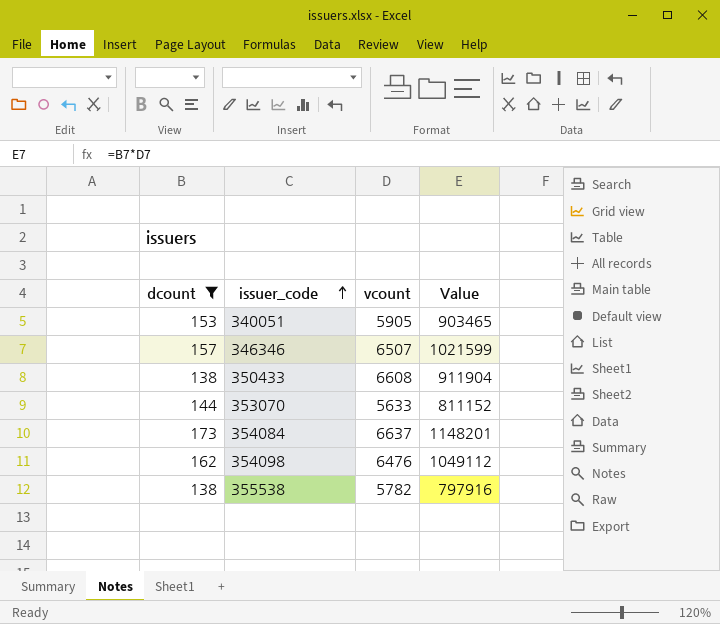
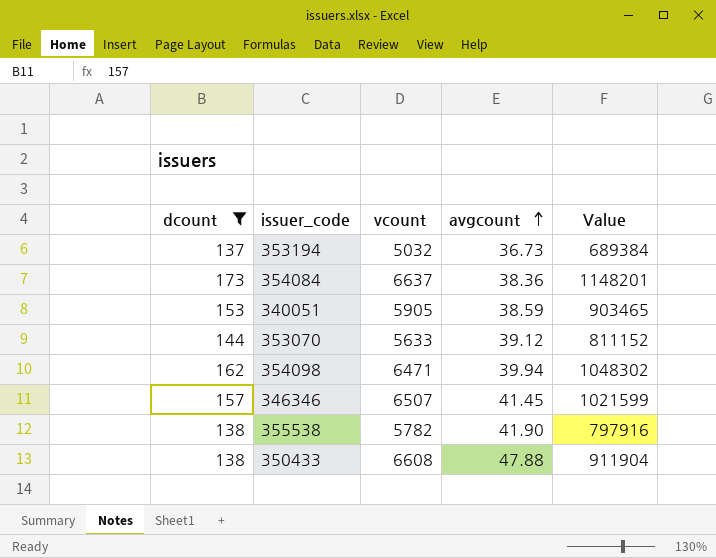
row order: issuer_code ascending -> avgcount ascending
column avgcount | formula: none -> [vcount] / [dcount]
row 353194: none -> 137 | 5032 | 36.73 | 689384
354098 | vcount: 6476 -> 6471
354098 | Value: 1049112 -> 1048302

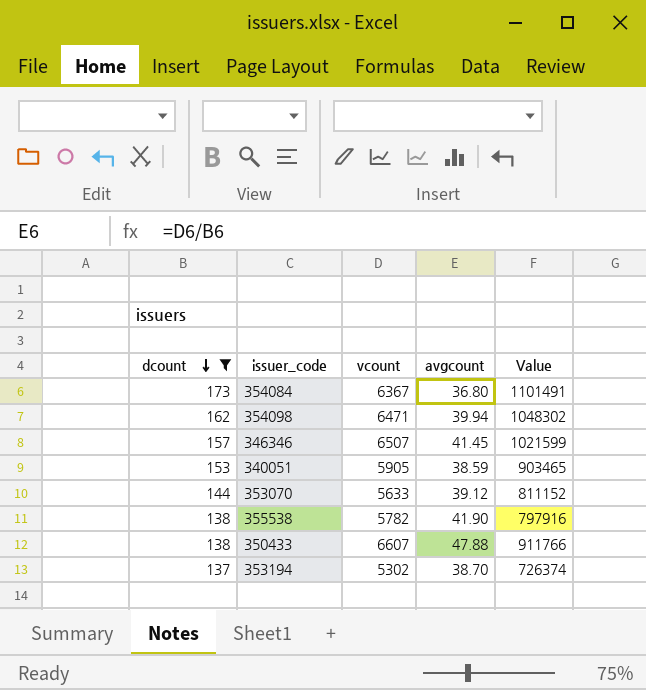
row order: avgcount ascending -> dcount descending
354084 | vcount: 6637 -> 6367
354084 | avgcount: 38.36 -> 36.80
354084 | Value: 1148201 -> 1101491
350433 | vcount: 6608 -> 6607
350433 | Value: 911904 -> 911766
353194 | vcount: 5032 -> 5302
353194 | avgcount: 36.73 -> 38.70
353194 | Value: 689384 -> 726374

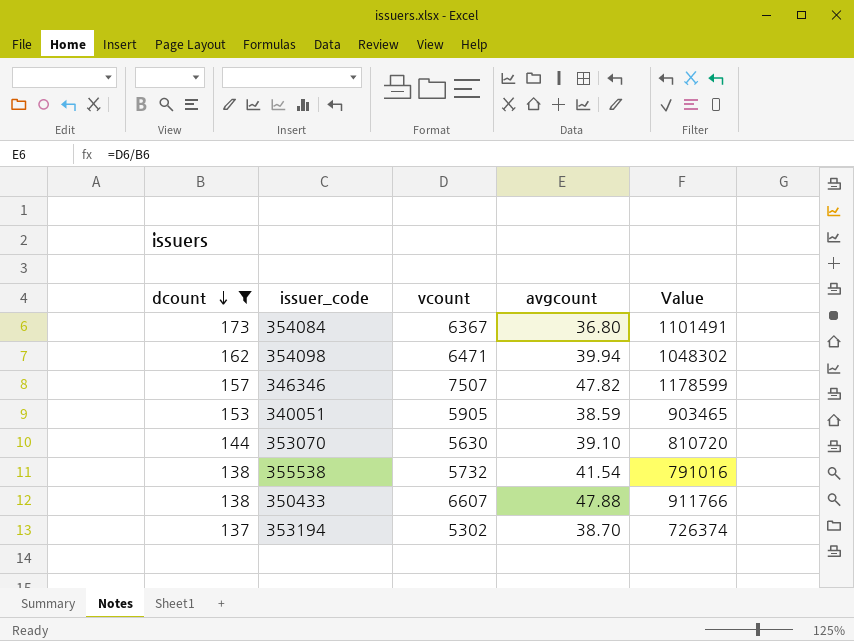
346346 | vcount: 6507 -> 7507
346346 | avgcount: 41.45 -> 47.82
346346 | Value: 1021599 -> 1178599
353070 | vcount: 5633 -> 5630
353070 | avgcount: 39.12 -> 39.10
353070 | Value: 811152 -> 810720
355538 | vcount: 5782 -> 5732
355538 | avgcount: 41.90 -> 41.54
355538 | Value: 797916 -> 791016

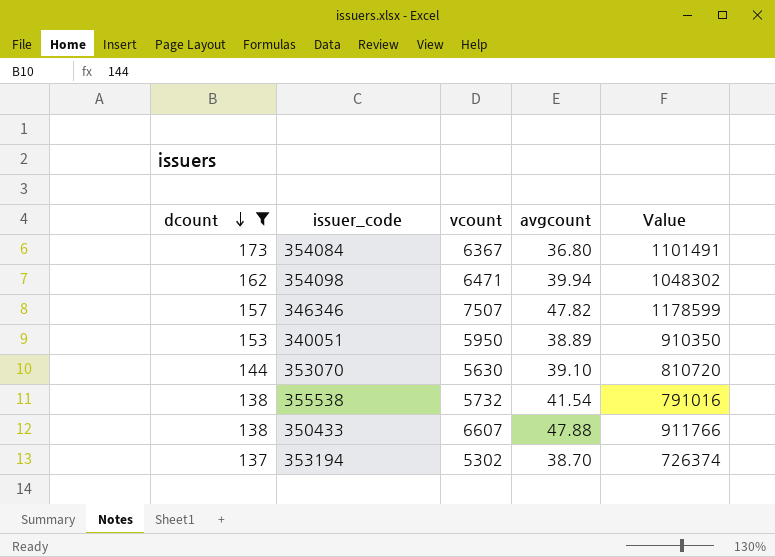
340051 | vcount: 5905 -> 5950
340051 | avgcount: 38.59 -> 38.89
340051 | Value: 903465 -> 910350

